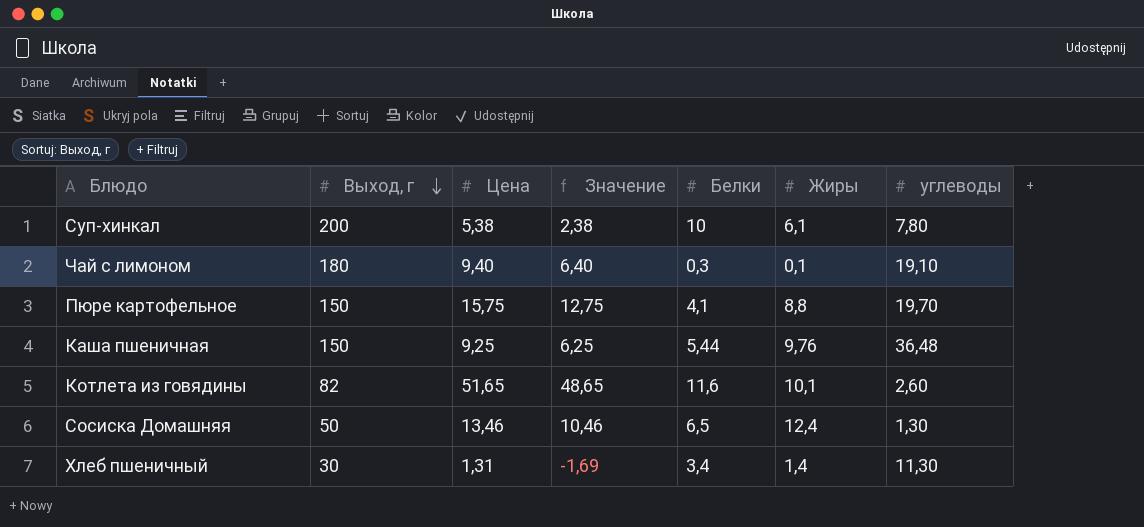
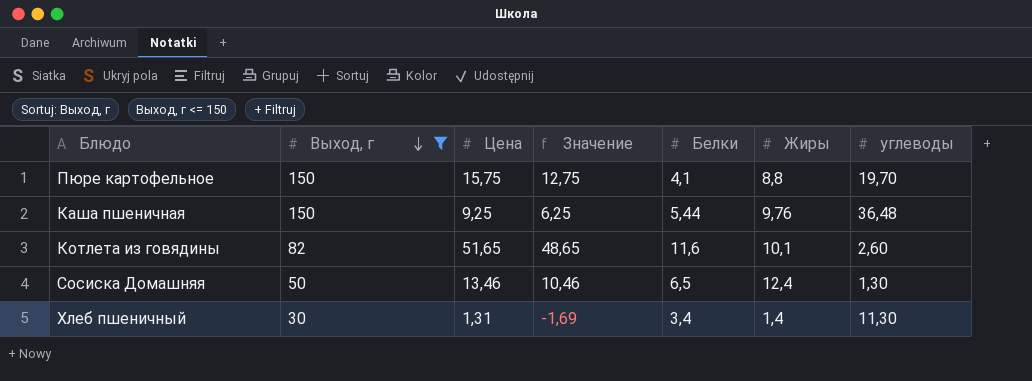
filter: none -> Выход, г <= 150

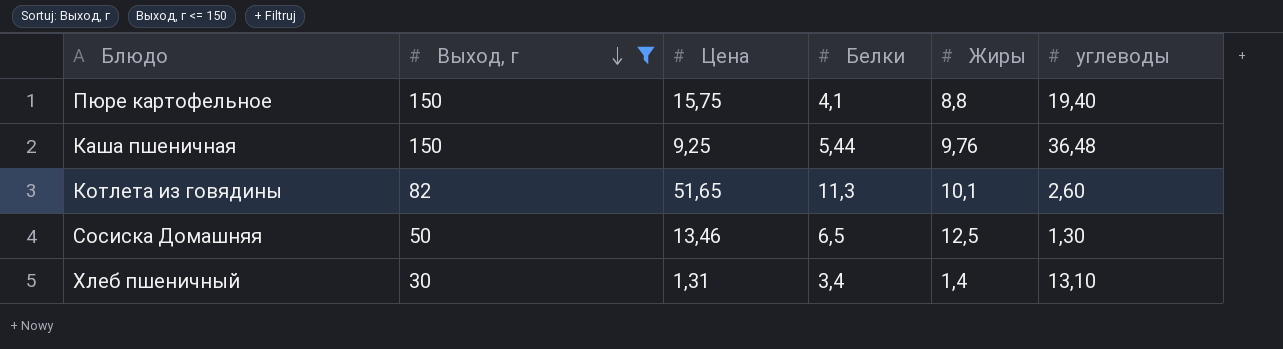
column Значение | formula: [Цена] - 3 -> none
Пюре картофельное | углеводы: 19,70 -> 19,40
Котлета из говядины | Белки: 11,6 -> 11,3
Сосиска Домашняя | Жиры: 12,4 -> 12,5
Хлеб пшеничный | углеводы: 11,30 -> 13,10

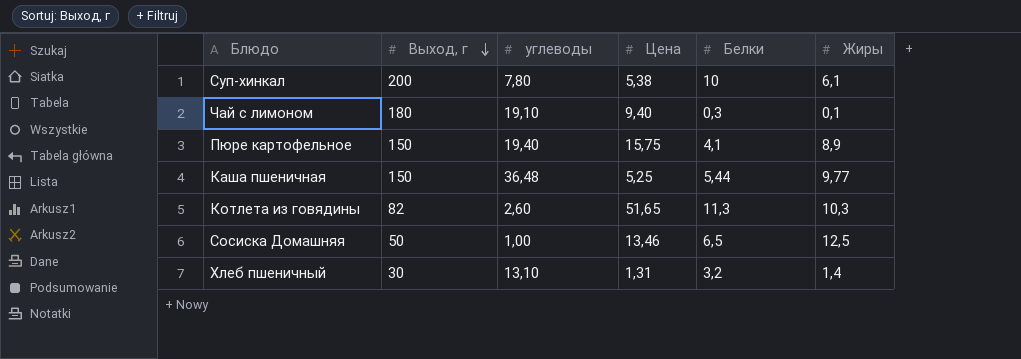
filter: Выход, г <= 150 -> none
column углеводы | position: 6 -> 3
Пюре картофельное | Жиры: 8,8 -> 8,9
Каша пшеничная | Цена: 9,25 -> 5,25
Каша пшеничная | Жиры: 9,76 -> 9,77
Котлета из говядины | Жиры: 10,1 -> 10,3
Сосиска Домашняя | углеводы: 1,30 -> 1,00
Хлеб пшеничный | Белки: 3,4 -> 3,2

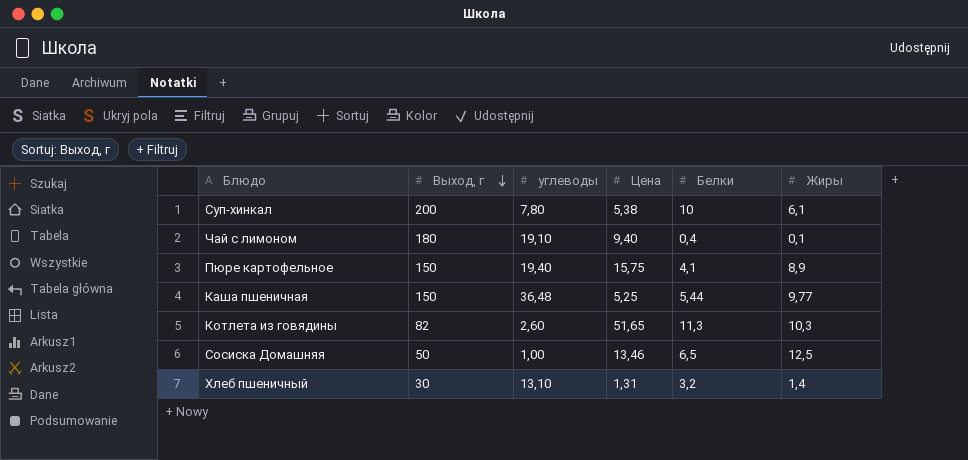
Чай с лимоном | Белки: 0,3 -> 0,4

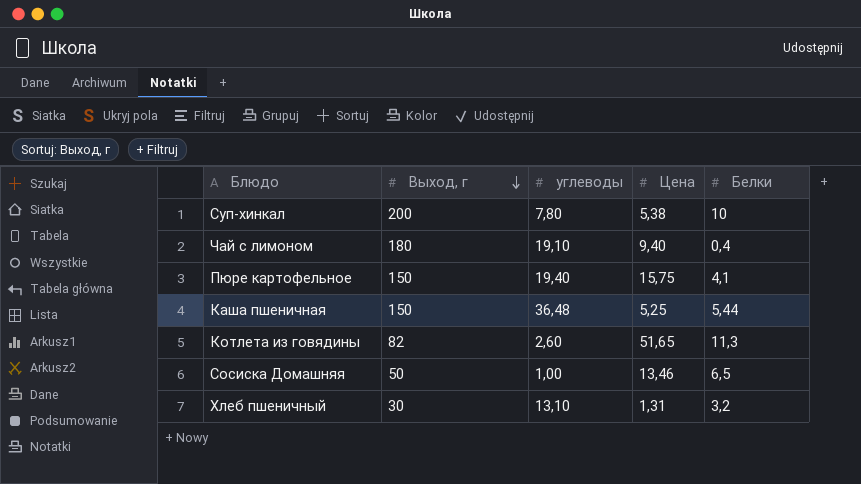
column Жиры | position: 6 -> none

